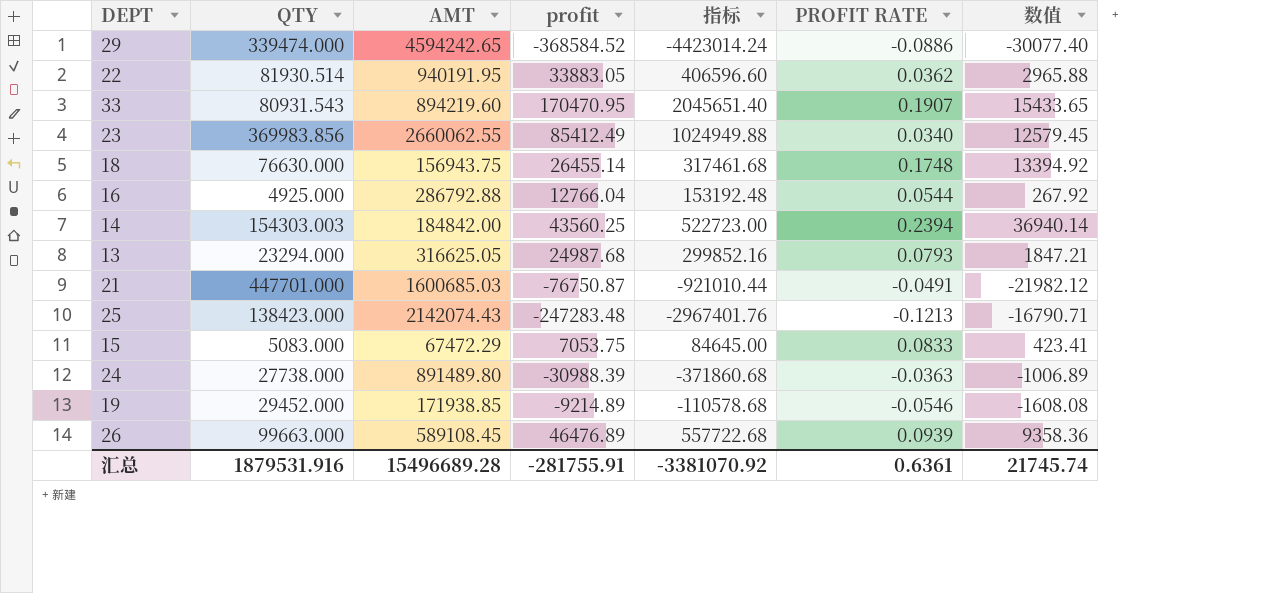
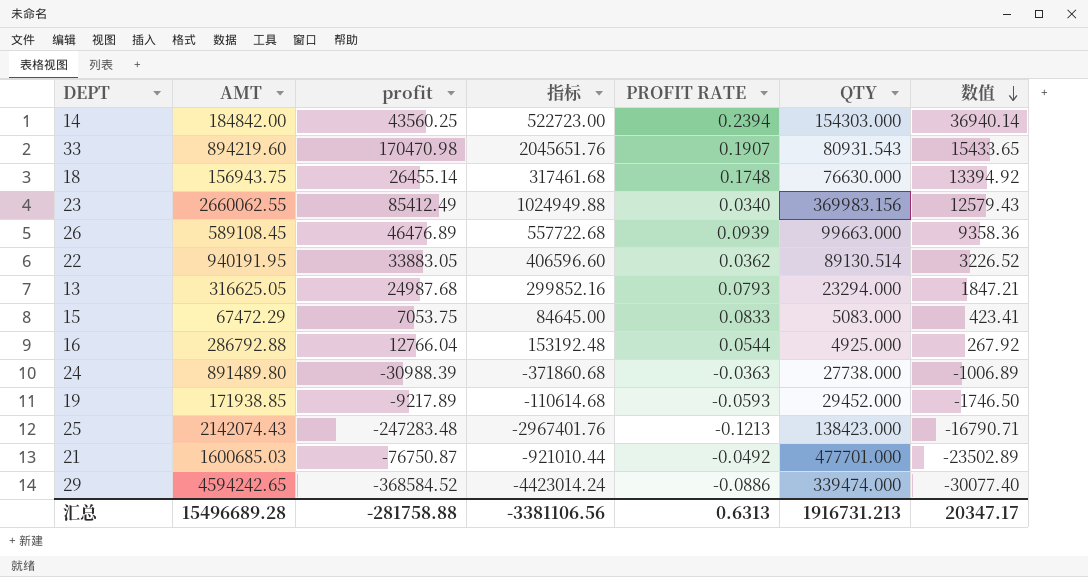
row order: none -> 数值 descending
column QTY | position: 2 -> 6
14 | QTY: 154303.003 -> 154303.000
33 | profit: 170470.95 -> 170470.98
33 | 指标: 2045651.40 -> 2045651.76
23 | QTY: 369983.856 -> 369983.156
23 | 数值: 12579.45 -> 12579.43
22 | QTY: 81930.514 -> 89130.514
22 | 数值: 2965.88 -> 3226.52
19 | profit: -9214.89 -> -9217.89
19 | 指标: -110578.68 -> -110614.68
19 | PROFIT RATE: -0.0546 -> -0.0593
19 | 数值: -1608.08 -> -1746.50
21 | PROFIT RATE: -0.0491 -> -0.0492
21 | QTY: 447701.000 -> 477701.000
21 | 数值: -21982.12 -> -23502.89
汇总 | profit: -281755.91 -> -281758.88
汇总 | 指标: -3381070.92 -> -3381106.56
汇总 | PROFIT RATE: 0.6361 -> 0.6313
汇总 | QTY: 1879531.916 -> 1916731.213
汇总 | 数值: 21745.74 -> 20347.17

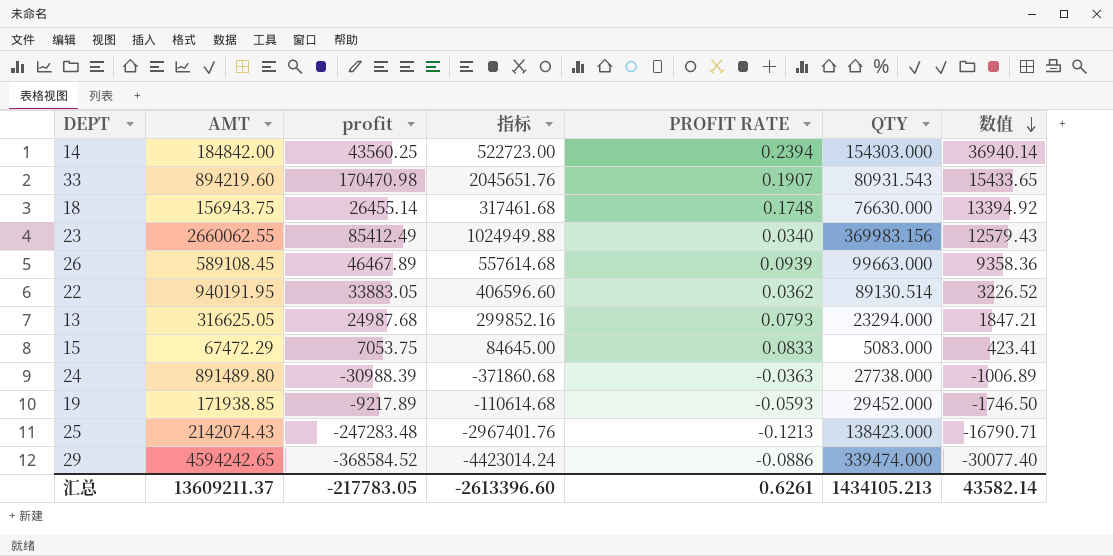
row 16: 286792.88 | 12766.04 | 153192.48 | 0.0544 | 4925.000 | 267.92 -> none
row 21: 1600685.03 | -76750.87 | -921010.44 | -0.0492 | 477701.000 | -23502.89 -> none
26 | profit: 46476.89 -> 46467.89
26 | 指标: 557722.68 -> 557614.68
汇总 | AMT: 15496689.28 -> 13609211.37
汇总 | profit: -281758.88 -> -217783.05
汇总 | 指标: -3381106.56 -> -2613396.60
汇总 | PROFIT RATE: 0.6313 -> 0.6261
汇总 | QTY: 1916731.213 -> 1434105.213
汇总 | 数值: 20347.17 -> 43582.14

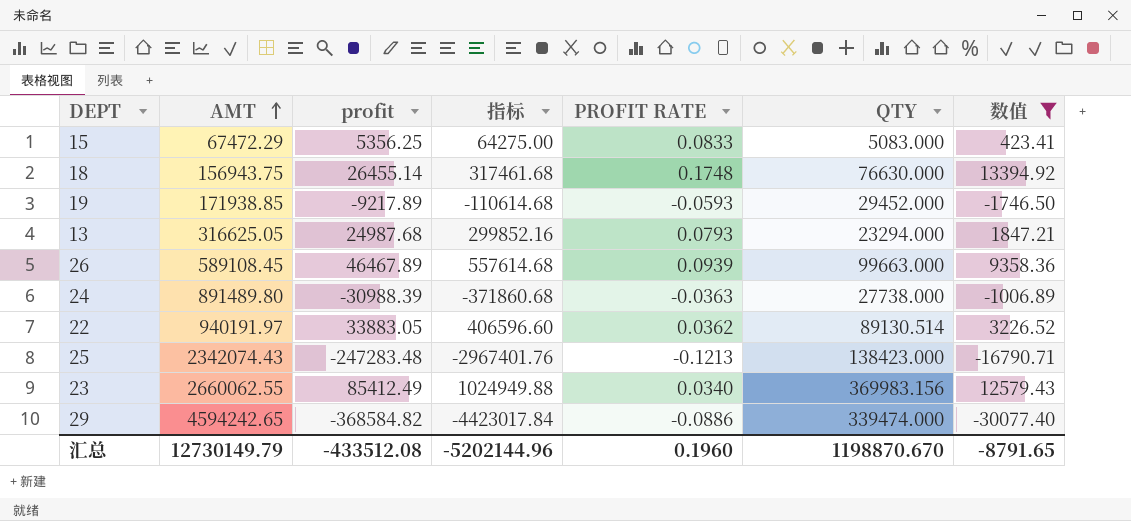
filter: none -> 数值 <= 13394.92
row order: 数值 descending -> AMT ascending
15 | profit: 7053.75 -> 5356.25
15 | 指标: 84645.00 -> 64275.00
22 | AMT: 940191.95 -> 940191.97
25 | AMT: 2142074.43 -> 2342074.43
29 | profit: -368584.52 -> -368584.82
29 | 指标: -4423014.24 -> -4423017.84
汇总 | AMT: 13609211.37 -> 12730149.79
汇总 | profit: -217783.05 -> -433512.08
汇总 | 指标: -2613396.60 -> -5202144.96
汇总 | PROFIT RATE: 0.6261 -> 0.1960
汇总 | QTY: 1434105.213 -> 1198870.670
汇总 | 数值: 43582.14 -> -8791.65

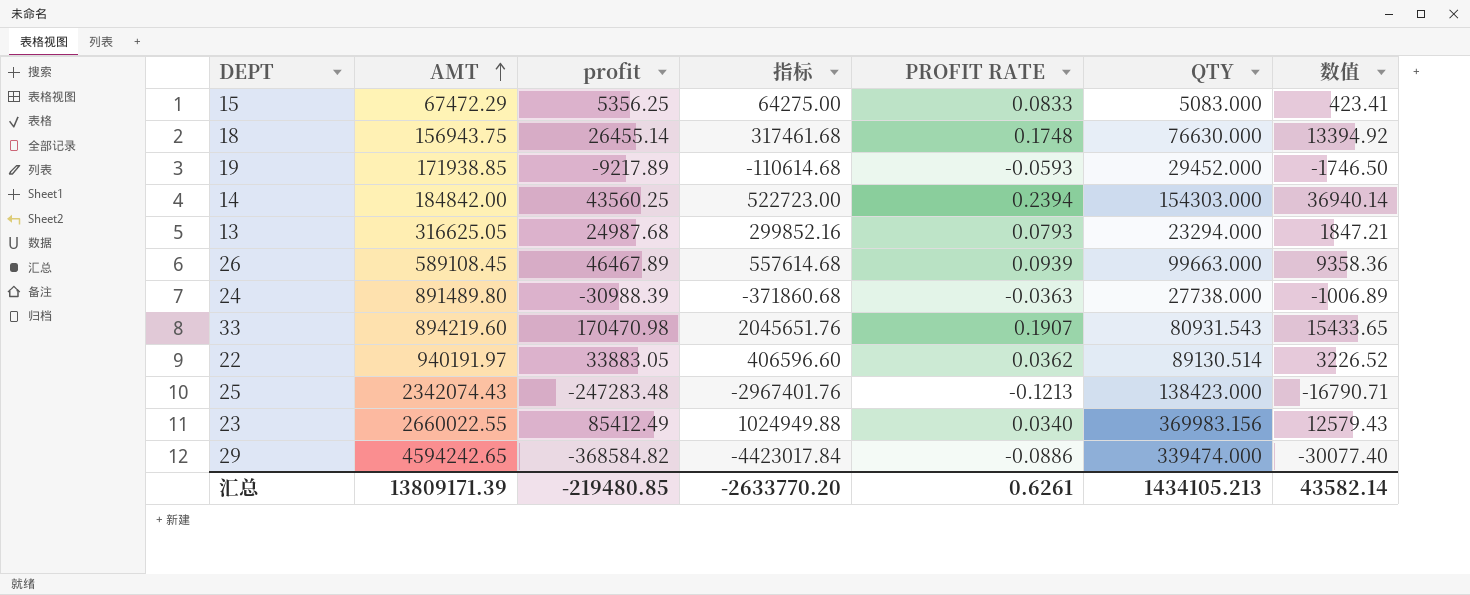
filter: 数值 <= 13394.92 -> none
23 | AMT: 2660062.55 -> 2660022.55
汇总 | AMT: 12730149.79 -> 13809171.39
汇总 | profit: -433512.08 -> -219480.85
汇总 | 指标: -5202144.96 -> -2633770.20
汇总 | PROFIT RATE: 0.1960 -> 0.6261
汇总 | QTY: 1198870.670 -> 1434105.213
汇总 | 数值: -8791.65 -> 43582.14

